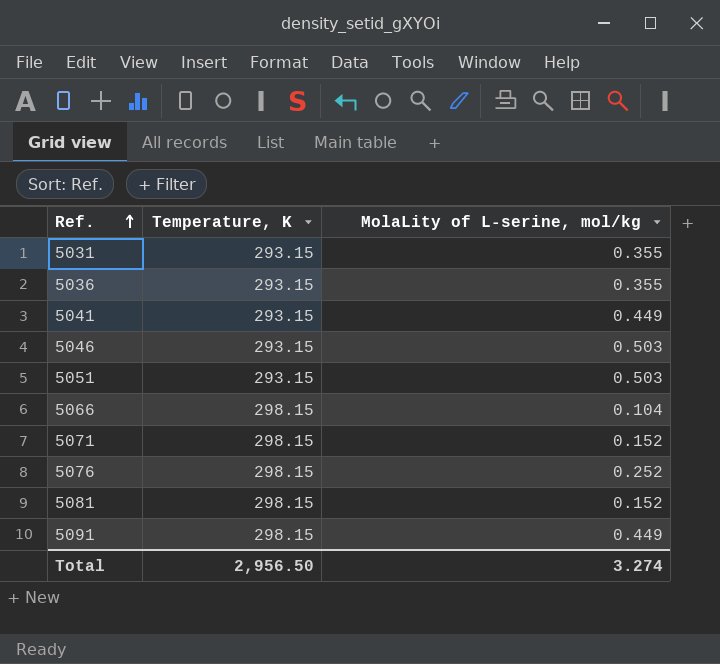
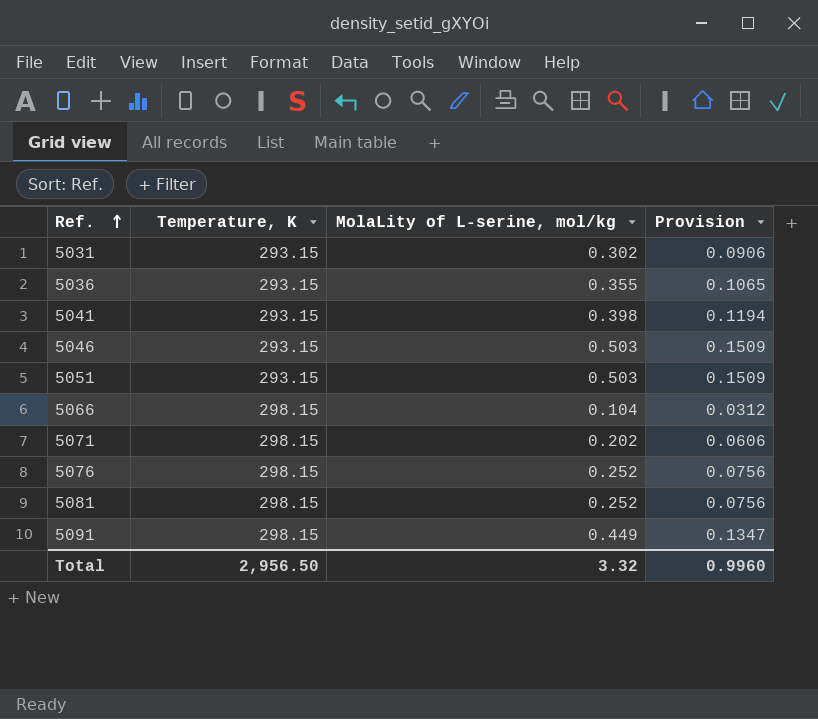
column Provision | formula: none -> [MolaLity of L-serine, mol/kg] * 0.3
5031 | MolaLity of L-serine, mol/kg: 0.355 -> 0.302
5041 | MolaLity of L-serine, mol/kg: 0.449 -> 0.398
5071 | MolaLity of L-serine, mol/kg: 0.152 -> 0.202
5081 | MolaLity of L-serine, mol/kg: 0.152 -> 0.252
Total | MolaLity of L-serine, mol/kg: 3.274 -> 3.32

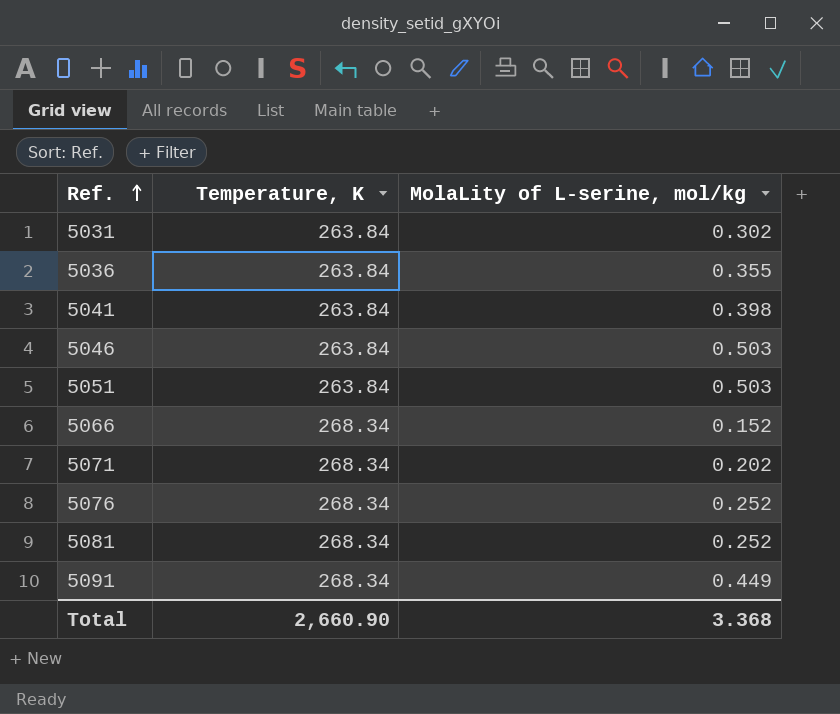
column Provision | formula: [MolaLity of L-serine, mol/kg] * 0.3 -> none
5031 | Temperature, K: 293.15 -> 263.84
5036 | Temperature, K: 293.15 -> 263.84
5041 | Temperature, K: 293.15 -> 263.84
5046 | Temperature, K: 293.15 -> 263.84
5051 | Temperature, K: 293.15 -> 263.84
5066 | Temperature, K: 298.15 -> 268.34
5066 | MolaLity of L-serine, mol/kg: 0.104 -> 0.152
5071 | Temperature, K: 298.15 -> 268.34
5076 | Temperature, K: 298.15 -> 268.34
5081 | Temperature, K: 298.15 -> 268.34
5091 | Temperature, K: 298.15 -> 268.34
Total | Temperature, K: 2,956.50 -> 2,660.90
Total | MolaLity of L-serine, mol/kg: 3.32 -> 3.368

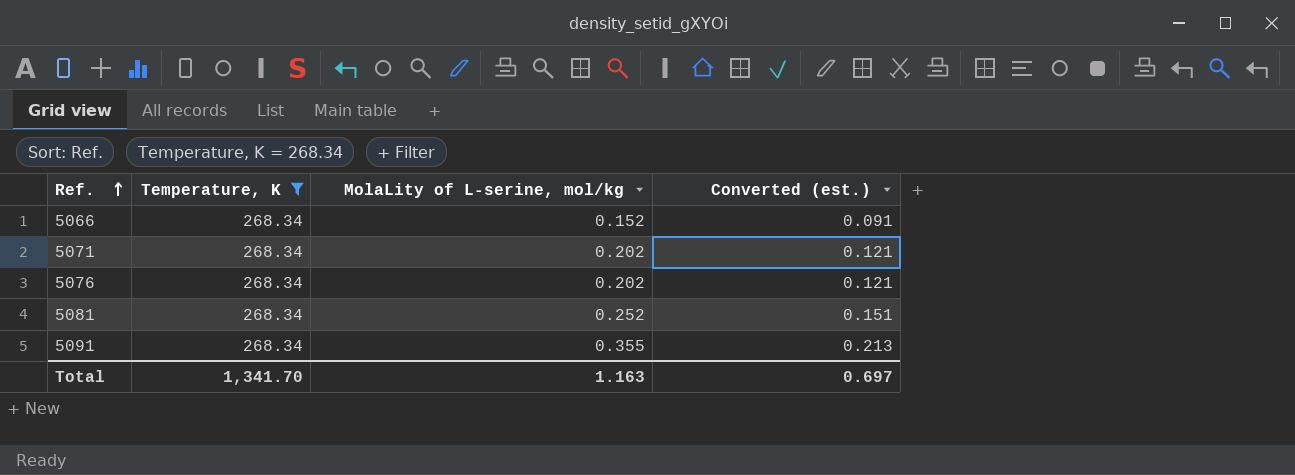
filter: none -> Temperature, K = 268.34
column Converted (est.) | formula: none -> [MolaLity of L-serine, mol/kg] * 0.6
5076 | MolaLity of L-serine, mol/kg: 0.252 -> 0.202
5091 | MolaLity of L-serine, mol/kg: 0.449 -> 0.355
Total | Temperature, K: 2,660.90 -> 1,341.70
Total | MolaLity of L-serine, mol/kg: 3.368 -> 1.163

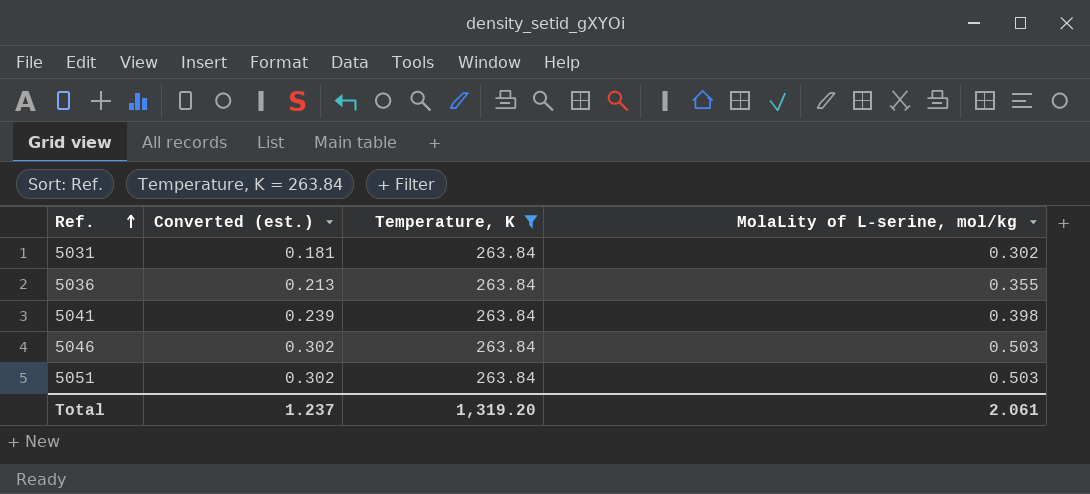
filter: Temperature, K = 268.34 -> Temperature, K = 263.84
column Converted (est.) | position: 4 -> 2
Total | Converted (est.): 0.697 -> 1.237
Total | Temperature, K: 1,341.70 -> 1,319.20
Total | MolaLity of L-serine, mol/kg: 1.163 -> 2.061

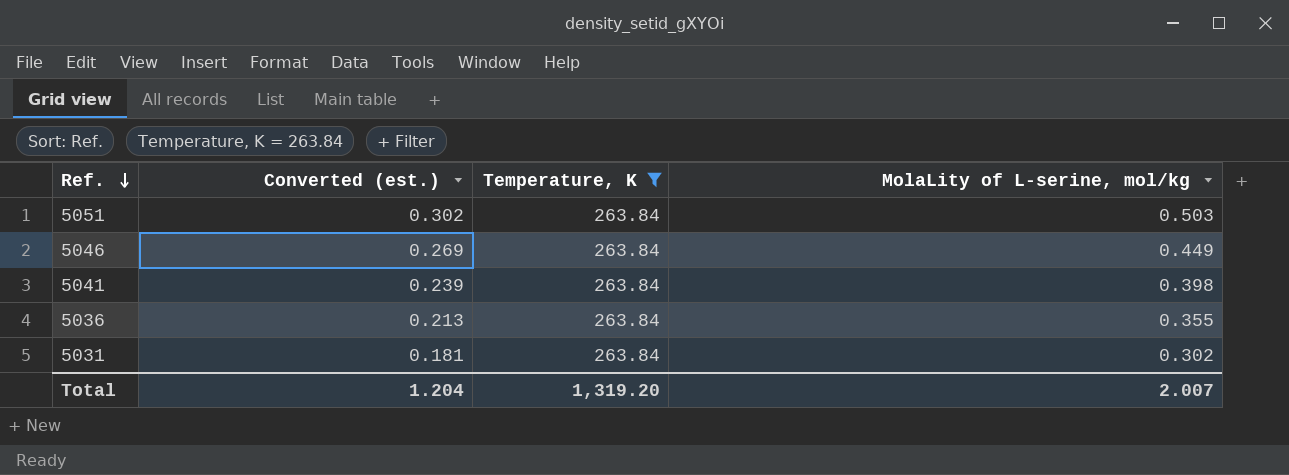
row order: Ref. ascending -> Ref. descending
5046 | Converted (est.): 0.302 -> 0.269
5046 | MolaLity of L-serine, mol/kg: 0.503 -> 0.449
Total | Converted (est.): 1.237 -> 1.204
Total | MolaLity of L-serine, mol/kg: 2.061 -> 2.007

